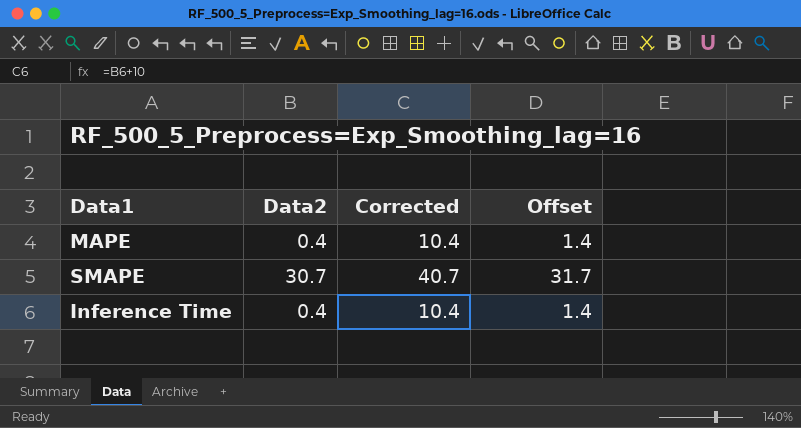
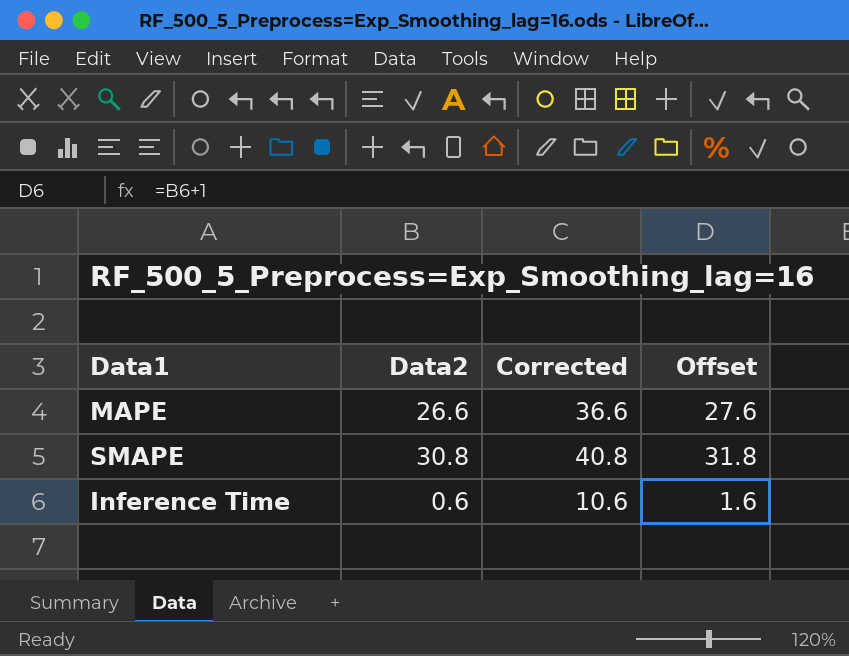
MAPE | Data2: 0.4 -> 26.6
MAPE | Corrected: 10.4 -> 36.6
MAPE | Offset: 1.4 -> 27.6
SMAPE | Data2: 30.7 -> 30.8
SMAPE | Corrected: 40.7 -> 40.8
SMAPE | Offset: 31.7 -> 31.8
Inference Time | Data2: 0.4 -> 0.6
Inference Time | Corrected: 10.4 -> 10.6
Inference Time | Offset: 1.4 -> 1.6

